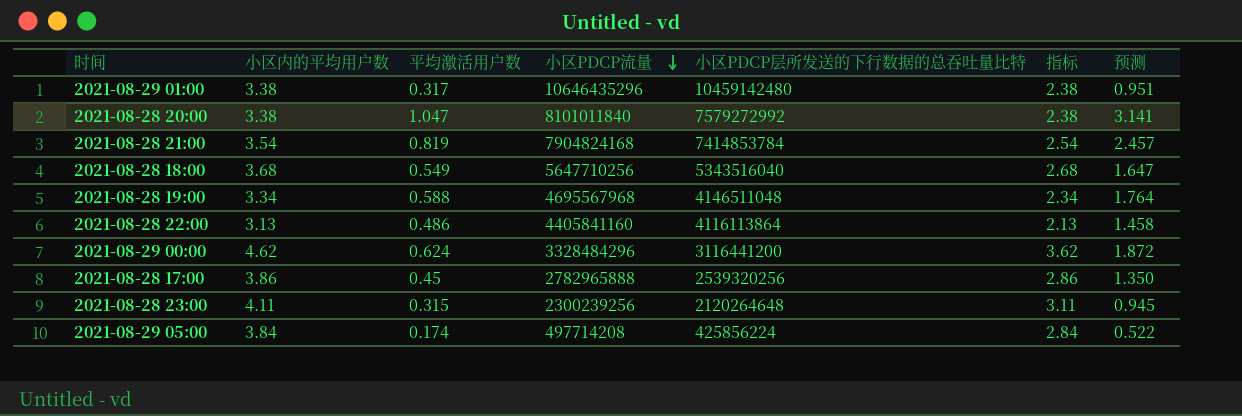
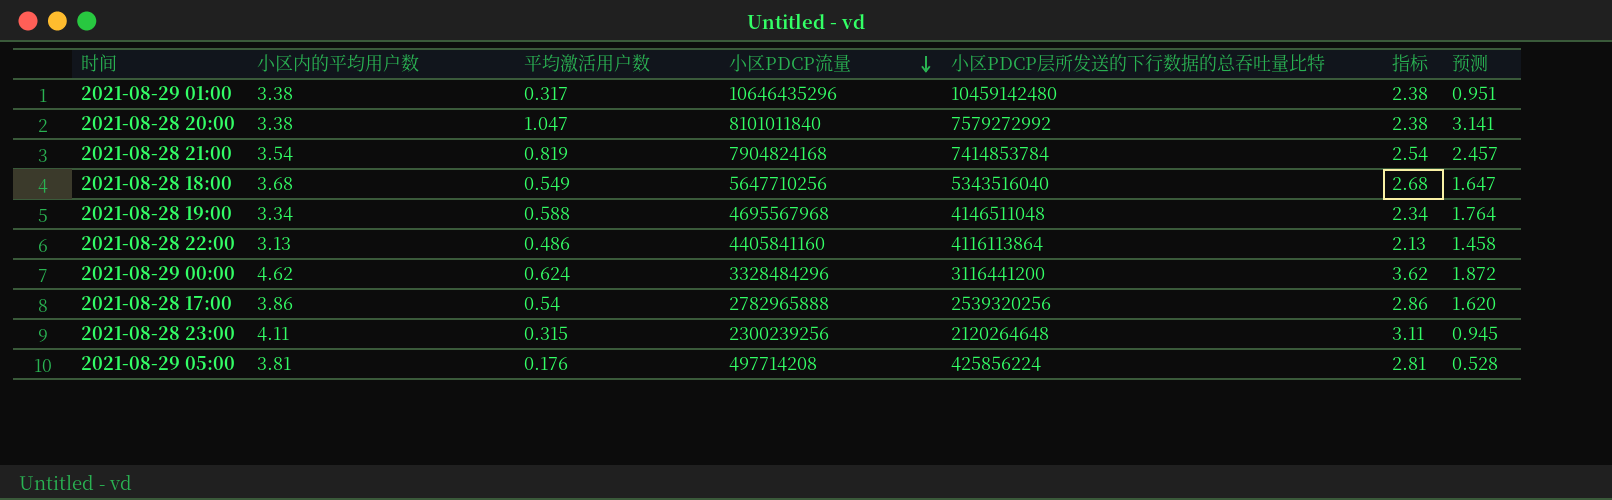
2021-08-28 17:00 | 平均激活用户数: 0.45 -> 0.54
2021-08-28 17:00 | 预测: 1.350 -> 1.620
2021-08-29 05:00 | 小区内的平均用户数: 3.84 -> 3.81
2021-08-29 05:00 | 平均激活用户数: 0.174 -> 0.176
2021-08-29 05:00 | 指标: 2.84 -> 2.81
2021-08-29 05:00 | 预测: 0.522 -> 0.528

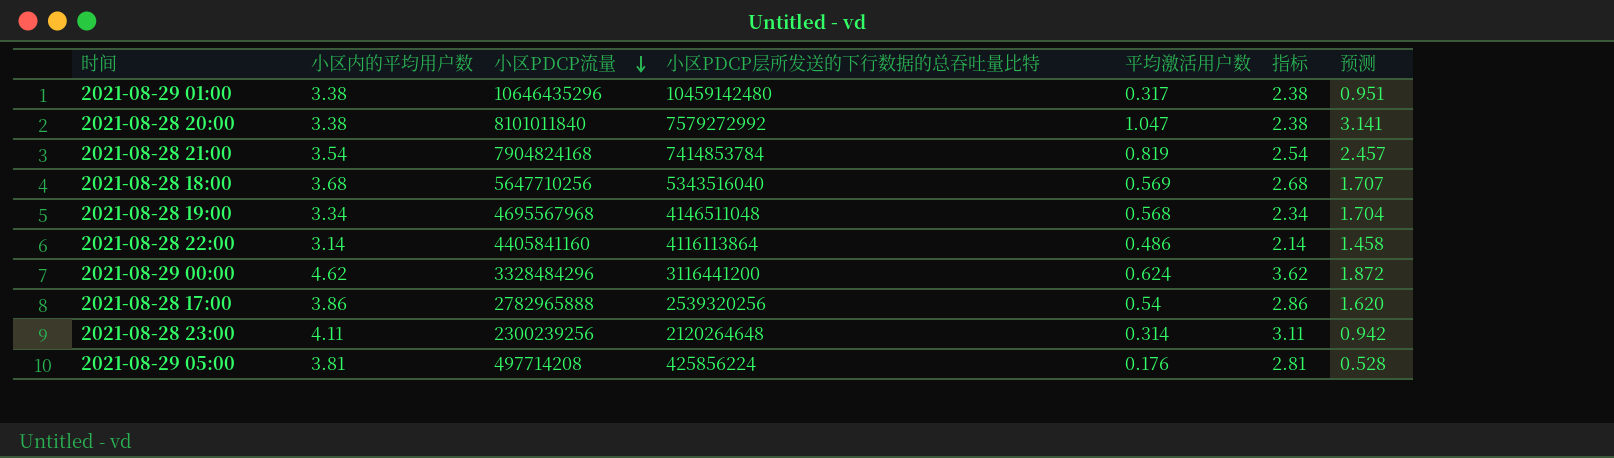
column 平均激活用户数 | position: 3 -> 5
2021-08-28 18:00 | 平均激活用户数: 0.549 -> 0.569
2021-08-28 18:00 | 预测: 1.647 -> 1.707
2021-08-28 19:00 | 平均激活用户数: 0.588 -> 0.568
2021-08-28 19:00 | 预测: 1.764 -> 1.704
2021-08-28 22:00 | 小区内的平均用户数: 3.13 -> 3.14
2021-08-28 22:00 | 指标: 2.13 -> 2.14
2021-08-28 23:00 | 平均激活用户数: 0.315 -> 0.314
2021-08-28 23:00 | 预测: 0.945 -> 0.942

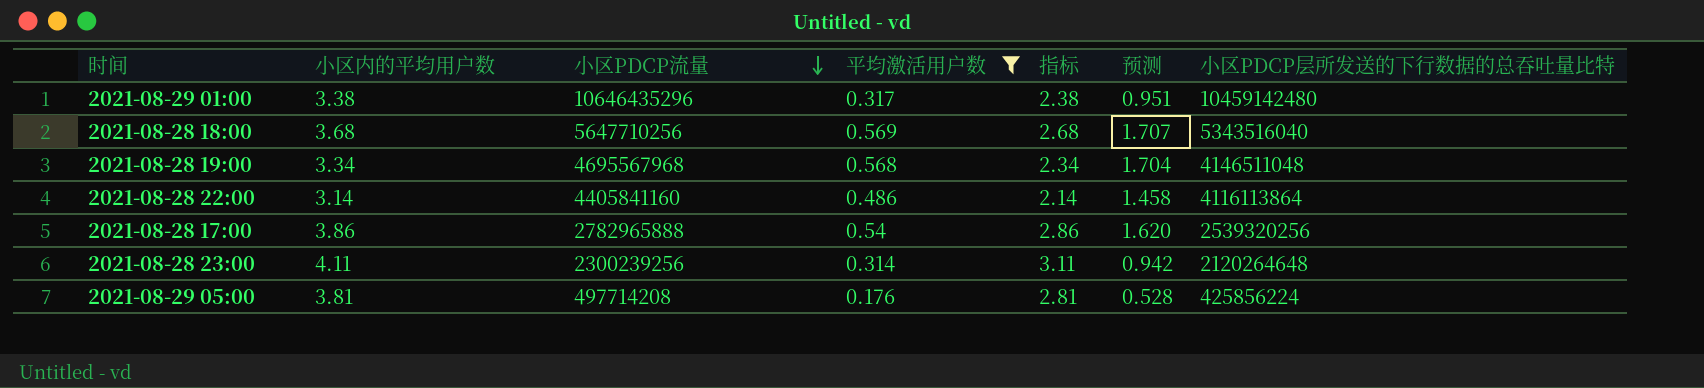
filter: none -> 平均激活用户数 <= 0.569
column 小区PDCP层所发送的下行数据的总吞吐量比特 | position: 4 -> 7

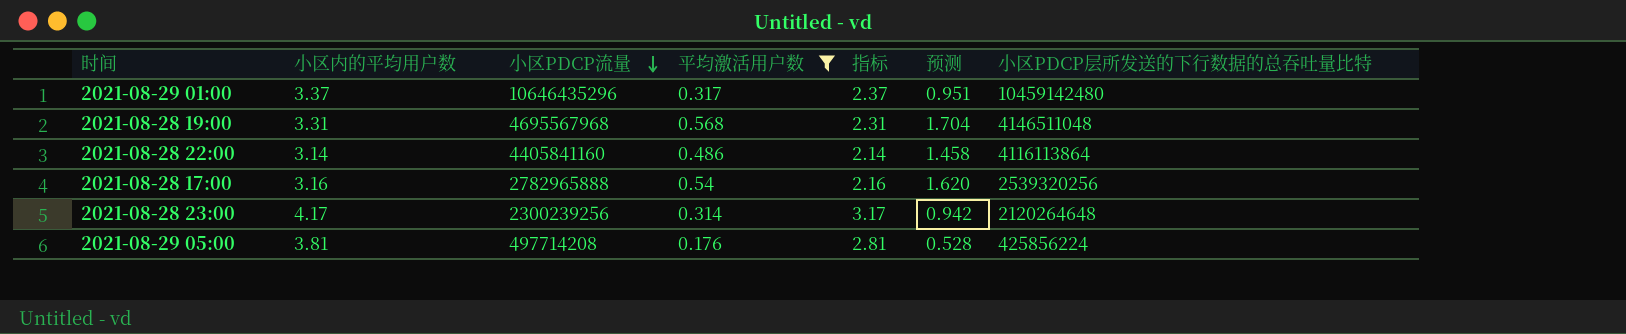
row 2021-08-28 18:00: 3.68 | 5647710256 | 0.569 | 2.68 | 1.707 | 5343516040 -> none
2021-08-29 01:00 | 小区内的平均用户数: 3.38 -> 3.37
2021-08-29 01:00 | 指标: 2.38 -> 2.37
2021-08-28 19:00 | 小区内的平均用户数: 3.34 -> 3.31
2021-08-28 19:00 | 指标: 2.34 -> 2.31
2021-08-28 17:00 | 小区内的平均用户数: 3.86 -> 3.16
2021-08-28 17:00 | 指标: 2.86 -> 2.16
2021-08-28 23:00 | 小区内的平均用户数: 4.11 -> 4.17
2021-08-28 23:00 | 指标: 3.11 -> 3.17

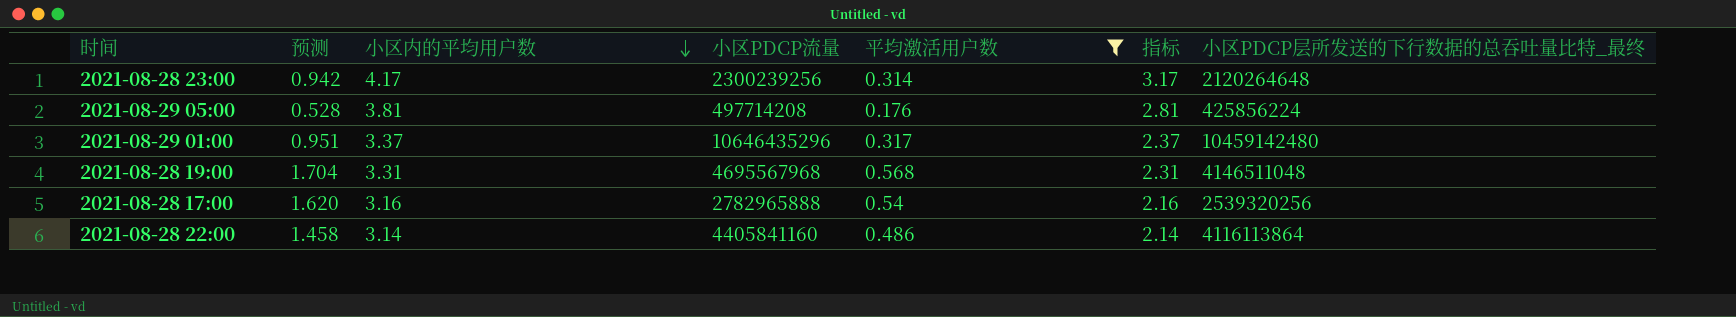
row order: 小区PDCP流量 descending -> 小区内的平均用户数 descending
column 预测 | position: 6 -> 2
column name: 小区PDCP层所发送的下行数据的总吞吐量比特 -> 小区PDCP层所发送的下行数据的总吞吐量比特_最终

